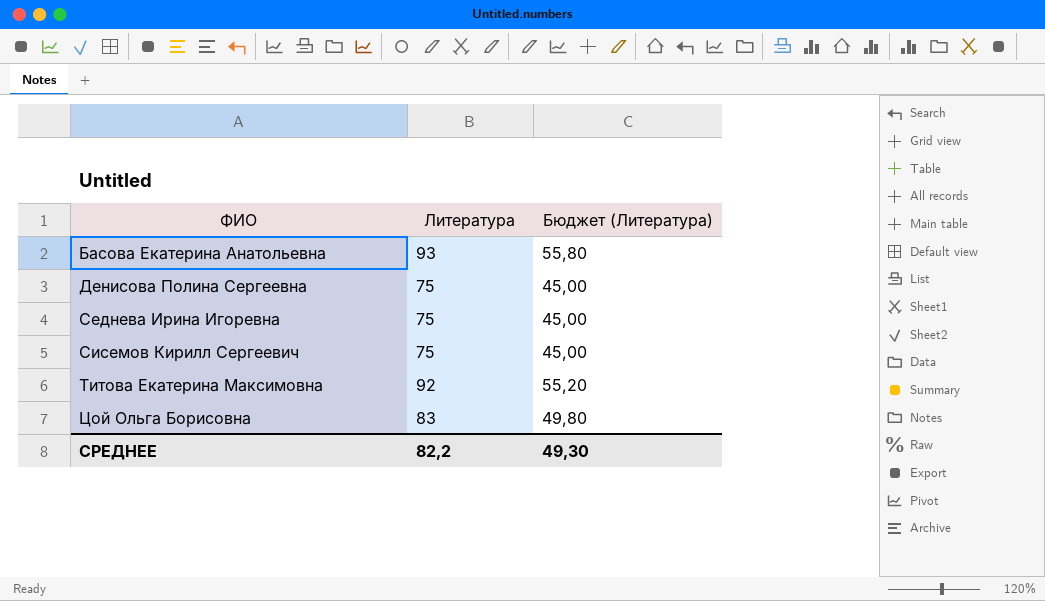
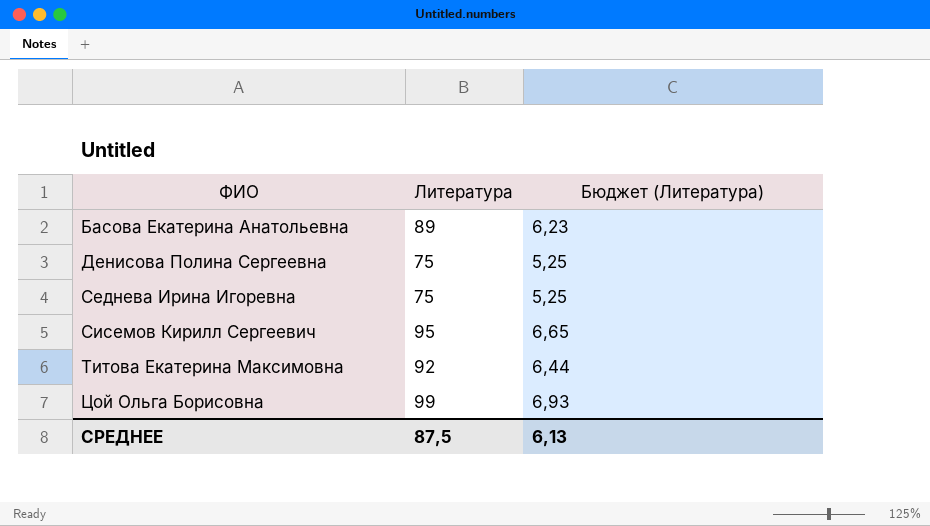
column Бюджет (Литература) | formula: [Литература] * 0,6 -> [Литература] * 0,07
Басова Екатерина Анатольевна | Литература: 93 -> 89
Сисемов Кирилл Сергеевич | Литература: 75 -> 95
Цой Ольга Борисовна | Литература: 83 -> 99
СРЕДНЕЕ | Литература: 82,2 -> 87,5
СРЕДНЕЕ | Бюджет (Литература): 49,30 -> 6,13

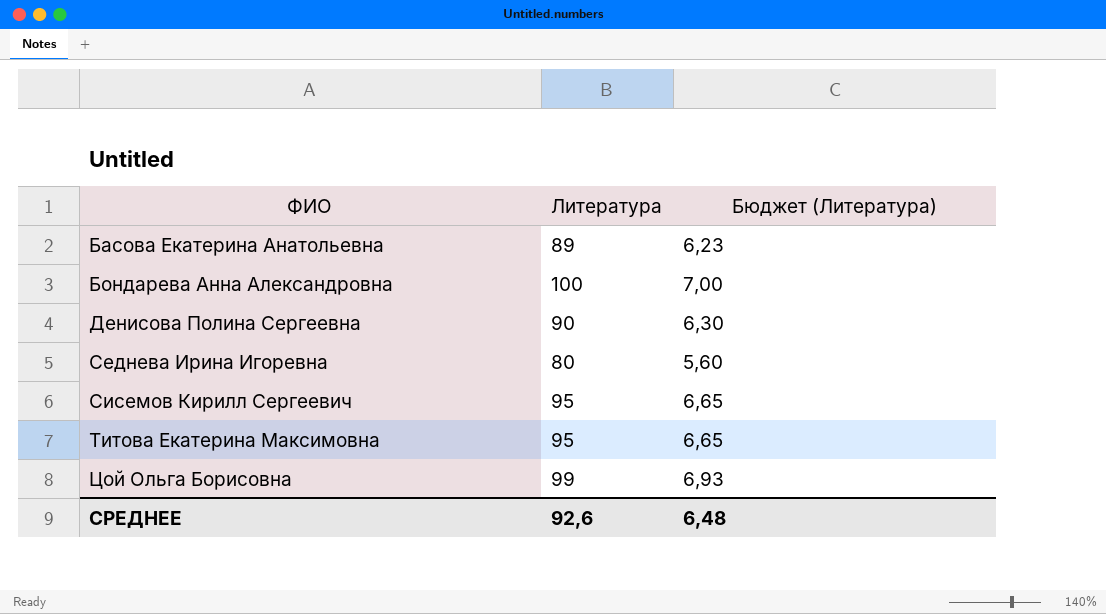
row Бондарева Анна Александровна: none -> 100 | 7,00
Денисова Полина Сергеевна | Литература: 75 -> 90
Денисова Полина Сергеевна | Бюджет (Литература): 5,25 -> 6,30
Седнева Ирина Игоревна | Литература: 75 -> 80
Седнева Ирина Игоревна | Бюджет (Литература): 5,25 -> 5,60
Титова Екатерина Максимовна | Литература: 92 -> 95
Титова Екатерина Максимовна | Бюджет (Литература): 6,44 -> 6,65
СРЕДНЕЕ | Литература: 87,5 -> 92,6
СРЕДНЕЕ | Бюджет (Литература): 6,13 -> 6,48

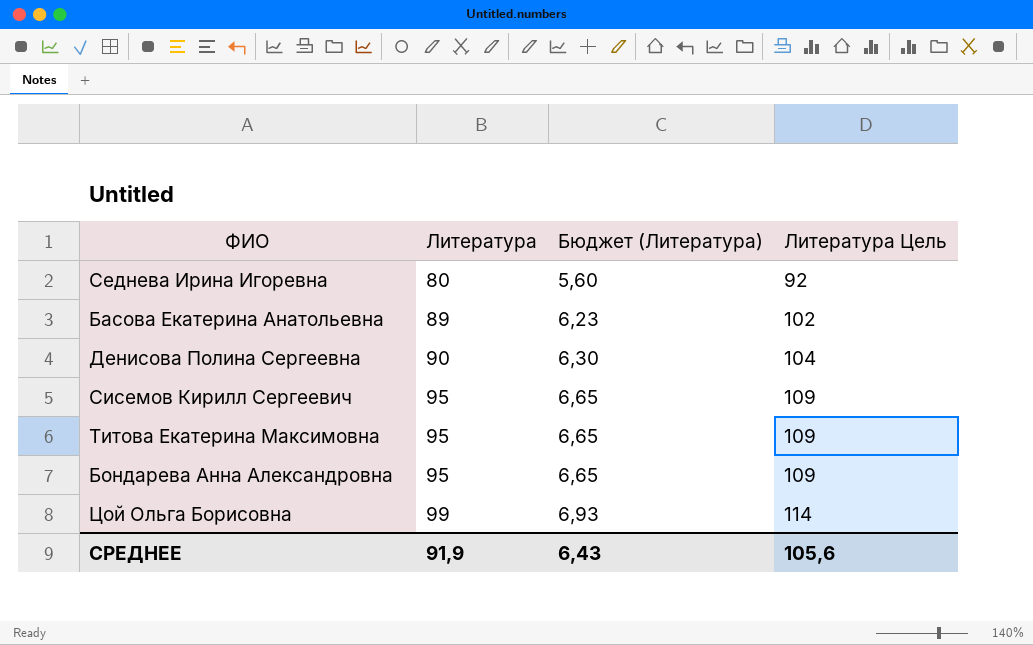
row order: ФИО ascending -> Литература ascending
column Литература Цель | formula: none -> [Литература] * 1,15
Бондарева Анна Александровна | Литература: 100 -> 95
Бондарева Анна Александровна | Бюджет (Литература): 7,00 -> 6,65
СРЕДНЕЕ | Литература: 92,6 -> 91,9
СРЕДНЕЕ | Бюджет (Литература): 6,48 -> 6,43

